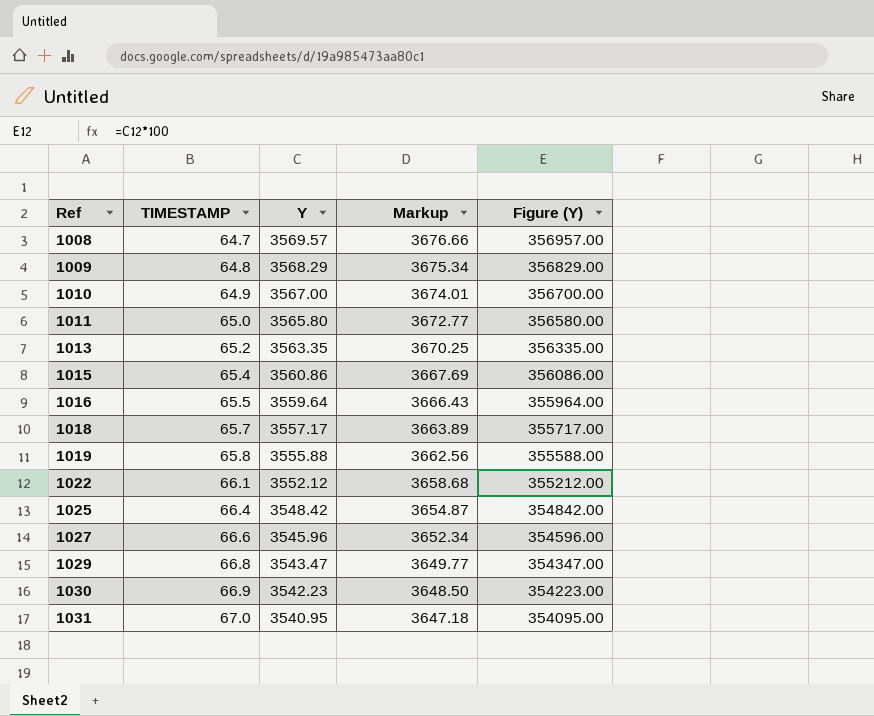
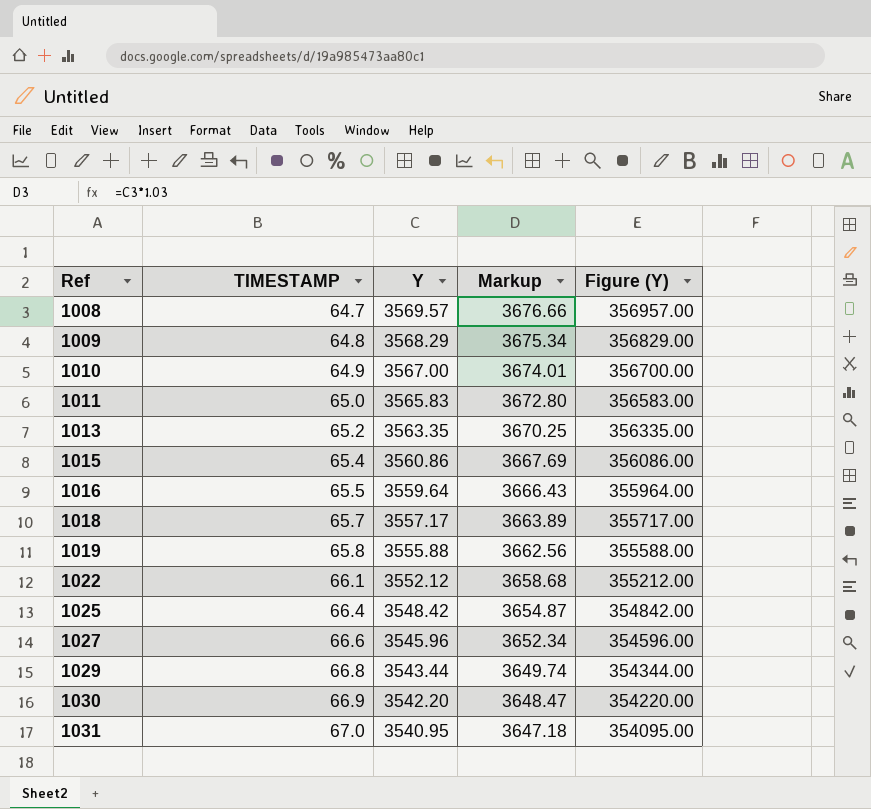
1011 | Y: 3565.80 -> 3565.83
1011 | Markup: 3672.77 -> 3672.80
1011 | Figure (Y): 356580.00 -> 356583.00
1029 | Y: 3543.47 -> 3543.44
1029 | Markup: 3649.77 -> 3649.74
1029 | Figure (Y): 354347.00 -> 354344.00
1030 | Y: 3542.23 -> 3542.20
1030 | Markup: 3648.50 -> 3648.47
1030 | Figure (Y): 354223.00 -> 354220.00

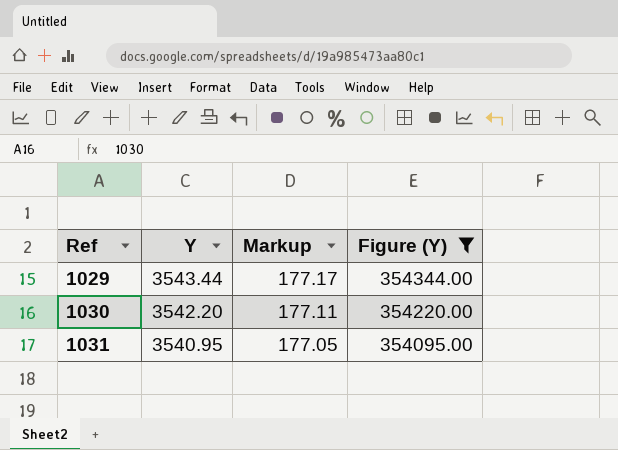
filter: none -> Figure (Y) <= 354344.00
column TIMESTAMP | position: 2 -> none
column Markup | formula: [Y] * 1.03 -> [Y] * 0.05

